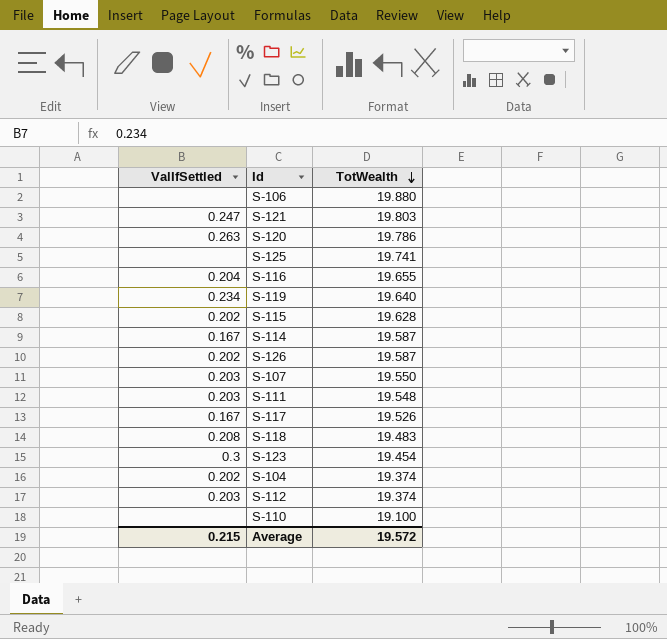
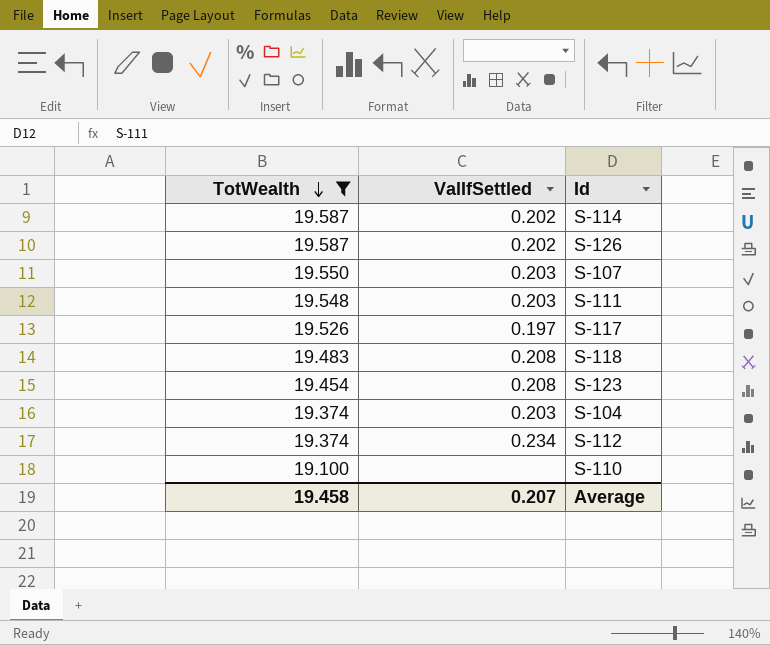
filter: none -> TotWealth <= 19.587
column TotWealth | position: 3 -> 1
S-114 | ValIfSettled: 0.167 -> 0.202
S-117 | ValIfSettled: 0.167 -> 0.197
S-123 | ValIfSettled: 0.3 -> 0.208
S-104 | ValIfSettled: 0.202 -> 0.203
S-112 | ValIfSettled: 0.203 -> 0.234
Average | TotWealth: 19.572 -> 19.458
Average | ValIfSettled: 0.215 -> 0.207

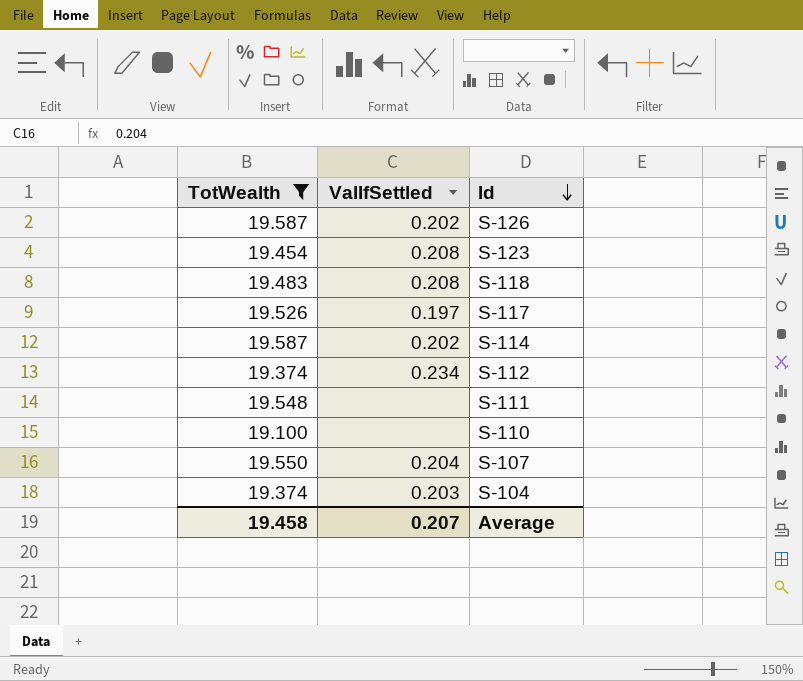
row order: TotWealth descending -> Id descending
S-111 | ValIfSettled: 0.203 -> none
S-107 | ValIfSettled: 0.203 -> 0.204

